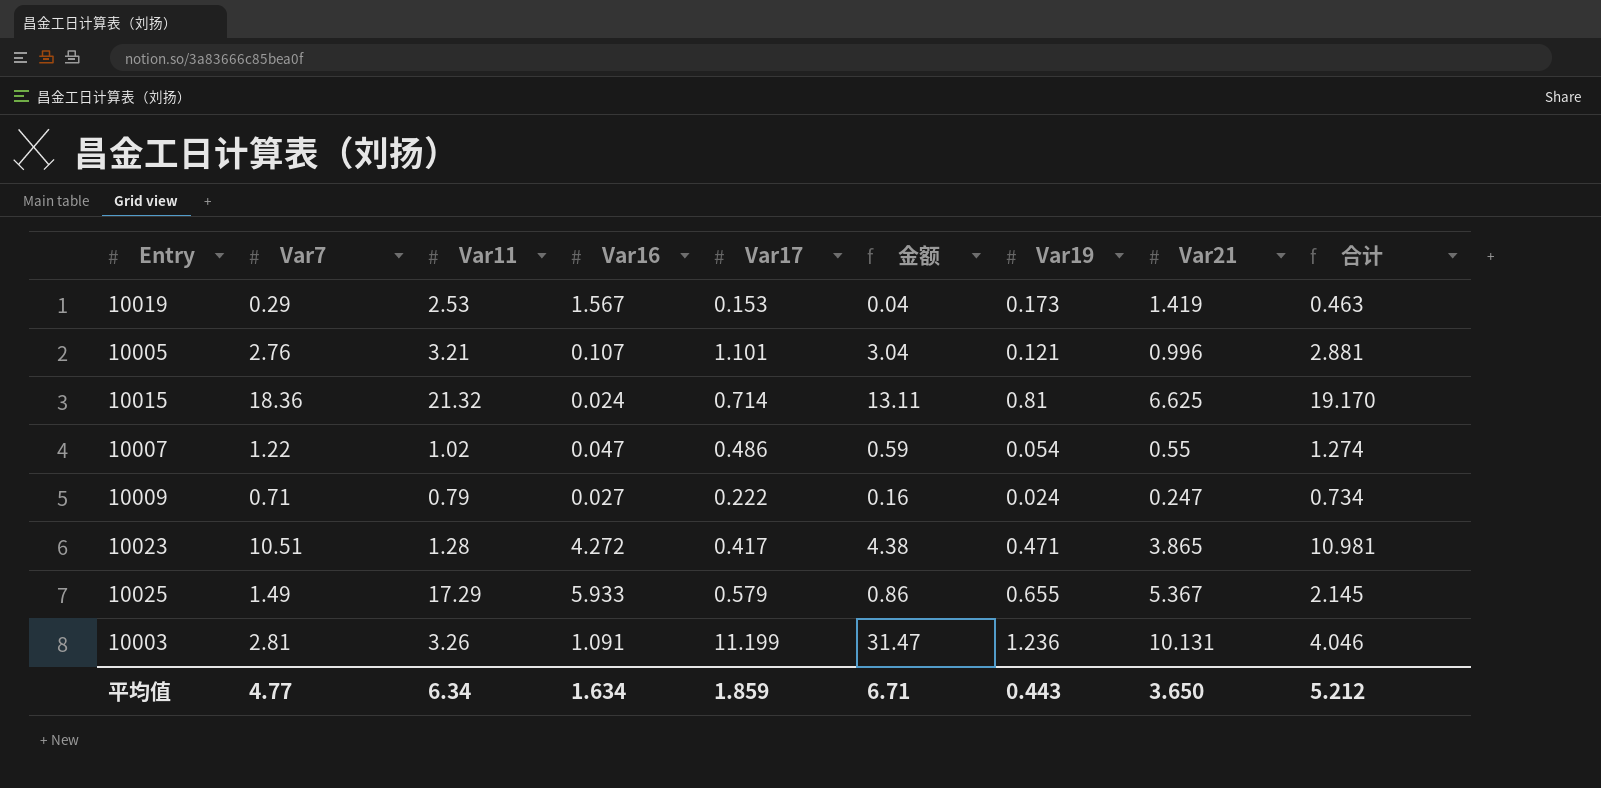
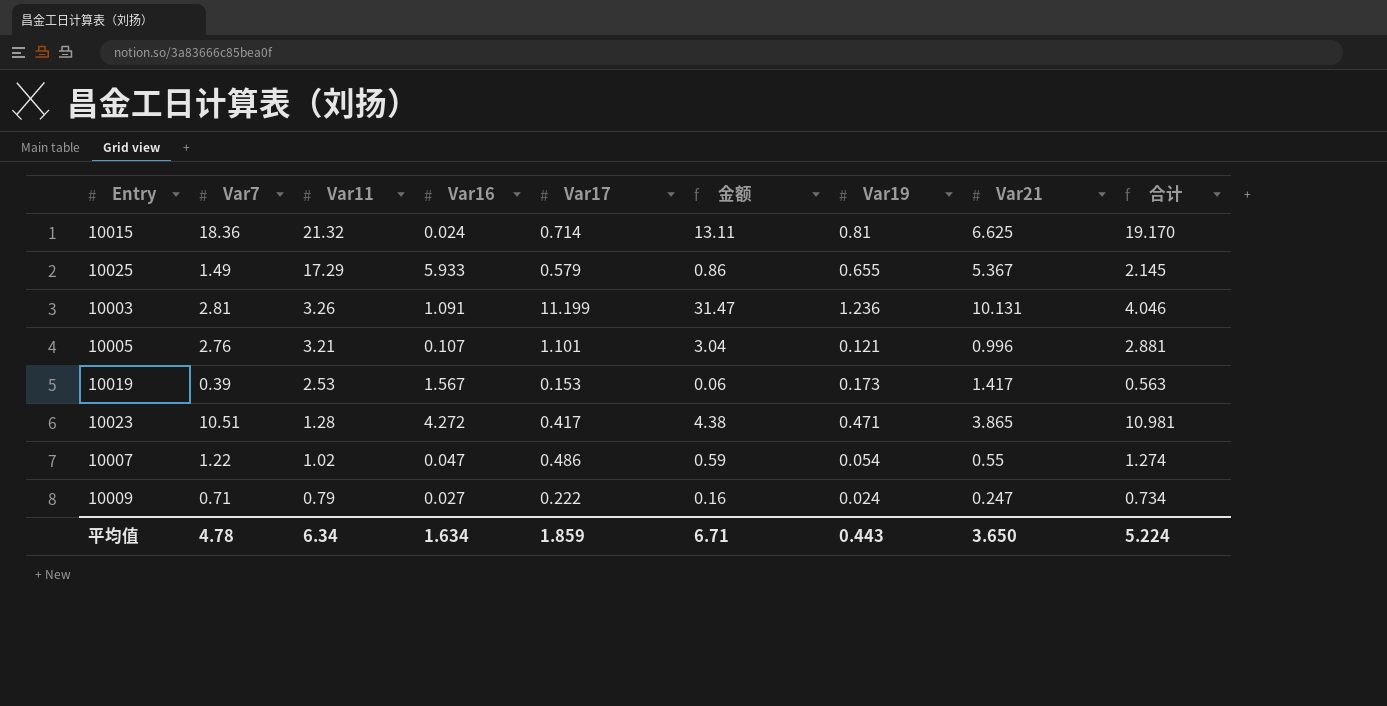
row order: none -> Var11 descending
10019 | Var7: 0.29 -> 0.39
10019 | 金额: 0.04 -> 0.06
10019 | Var21: 1.419 -> 1.417
10019 | 合计: 0.463 -> 0.563
平均值 | Var7: 4.77 -> 4.78
平均值 | 合计: 5.212 -> 5.224

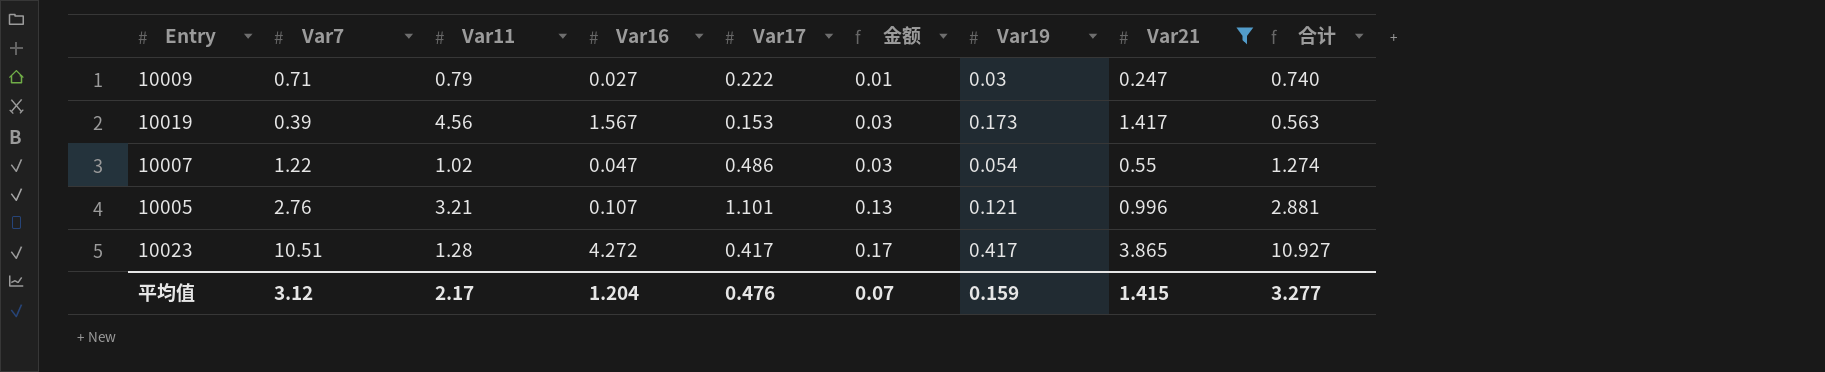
filter: none -> Var21 <= 3.865
row order: Var11 descending -> 金额 ascending
column 金额 | formula: [Var7] * [Var17] -> [Var17] * [Var19]
10009 | Var19: 0.024 -> 0.03
10009 | 合计: 0.734 -> 0.740
10019 | Var11: 2.53 -> 4.56
10023 | Var19: 0.471 -> 0.417
10023 | 合计: 10.981 -> 10.927
平均值 | Var7: 4.78 -> 3.12
平均值 | Var11: 6.34 -> 2.17
平均值 | Var16: 1.634 -> 1.204
平均值 | Var17: 1.859 -> 0.476
平均值 | 金额: 6.71 -> 0.07
平均值 | Var19: 0.443 -> 0.159
平均值 | Var21: 3.650 -> 1.415
平均值 | 合计: 5.224 -> 3.277

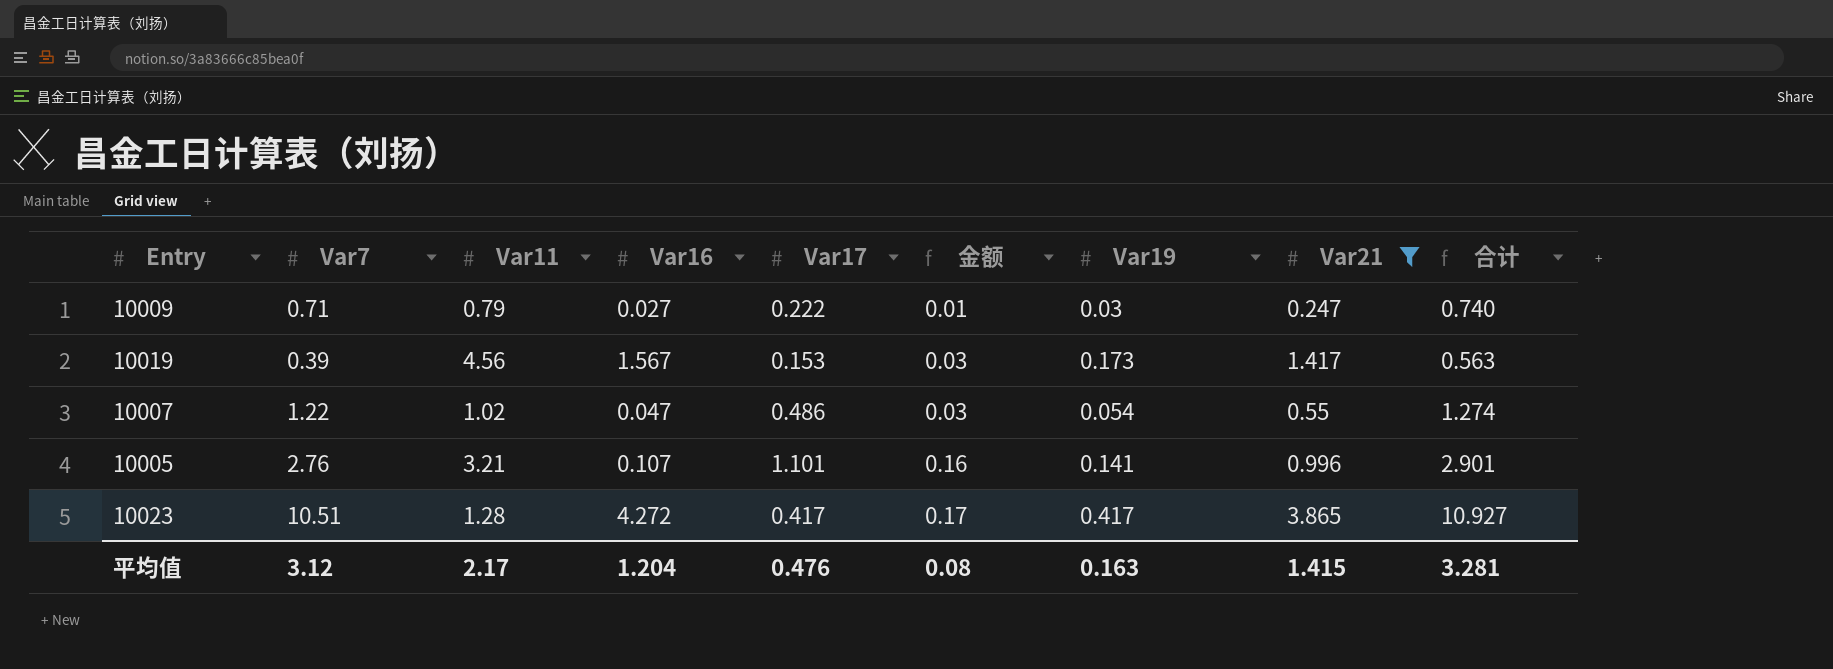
10005 | 金额: 0.13 -> 0.16
10005 | Var19: 0.121 -> 0.141
10005 | 合计: 2.881 -> 2.901
平均值 | 金额: 0.07 -> 0.08
平均值 | Var19: 0.159 -> 0.163
平均值 | 合计: 3.277 -> 3.281

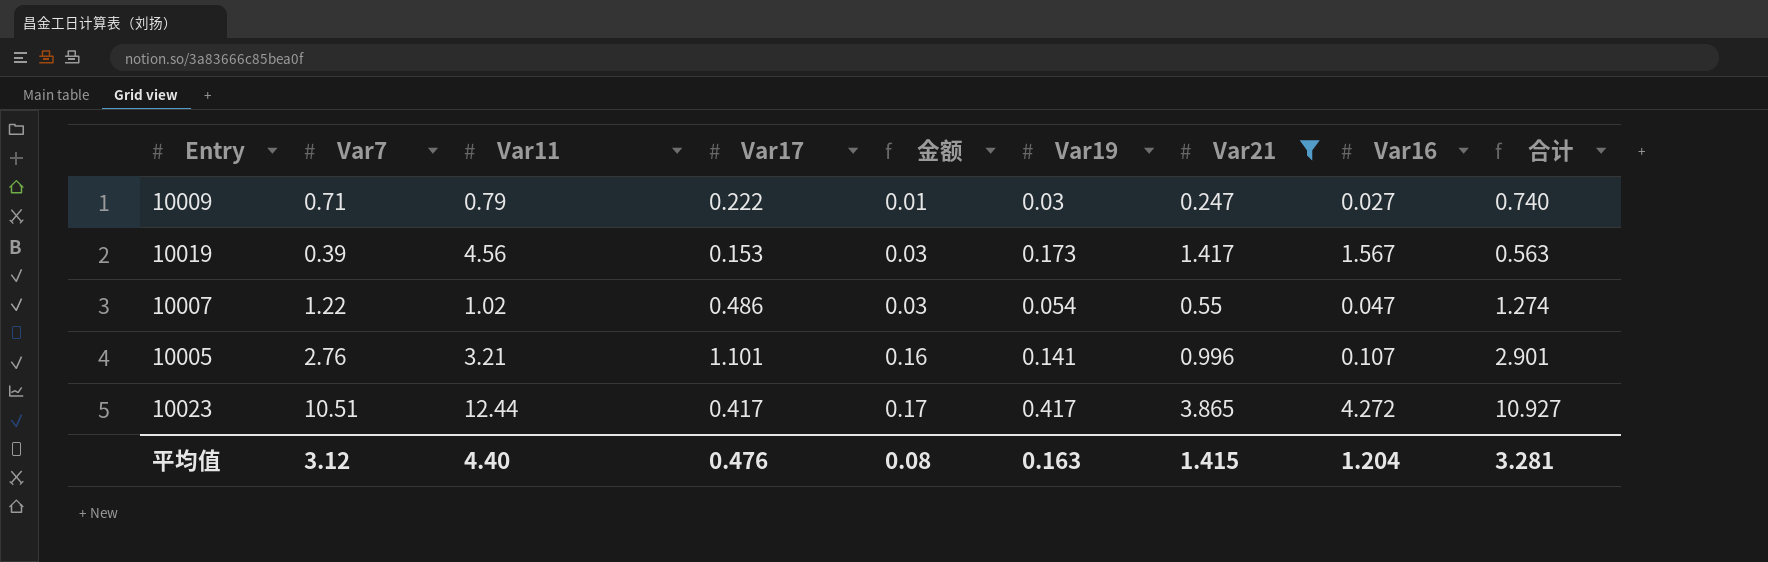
column Var16 | position: 4 -> 8
10023 | Var11: 1.28 -> 12.44
平均值 | Var11: 2.17 -> 4.40

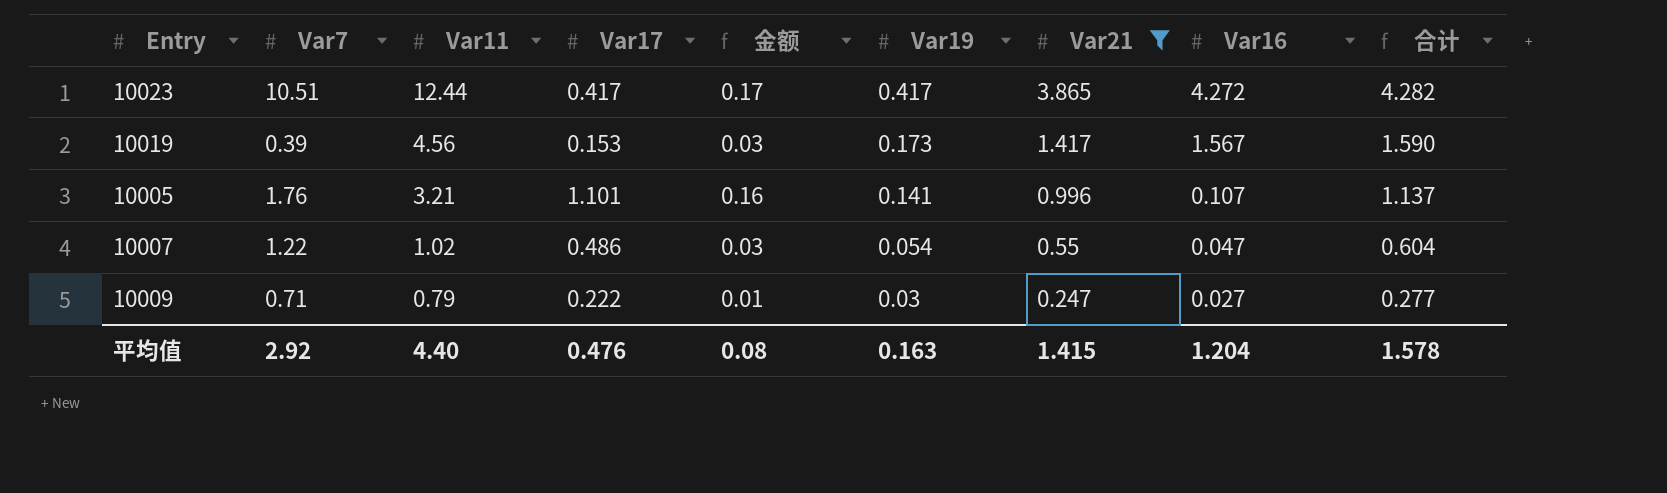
row order: 金额 ascending -> Var11 descending
column 合计 | formula: [Var7] + [Var19] -> [Var19] + [Var21]
10005 | Var7: 2.76 -> 1.76
平均值 | Var7: 3.12 -> 2.92
平均值 | 合计: 3.281 -> 1.578

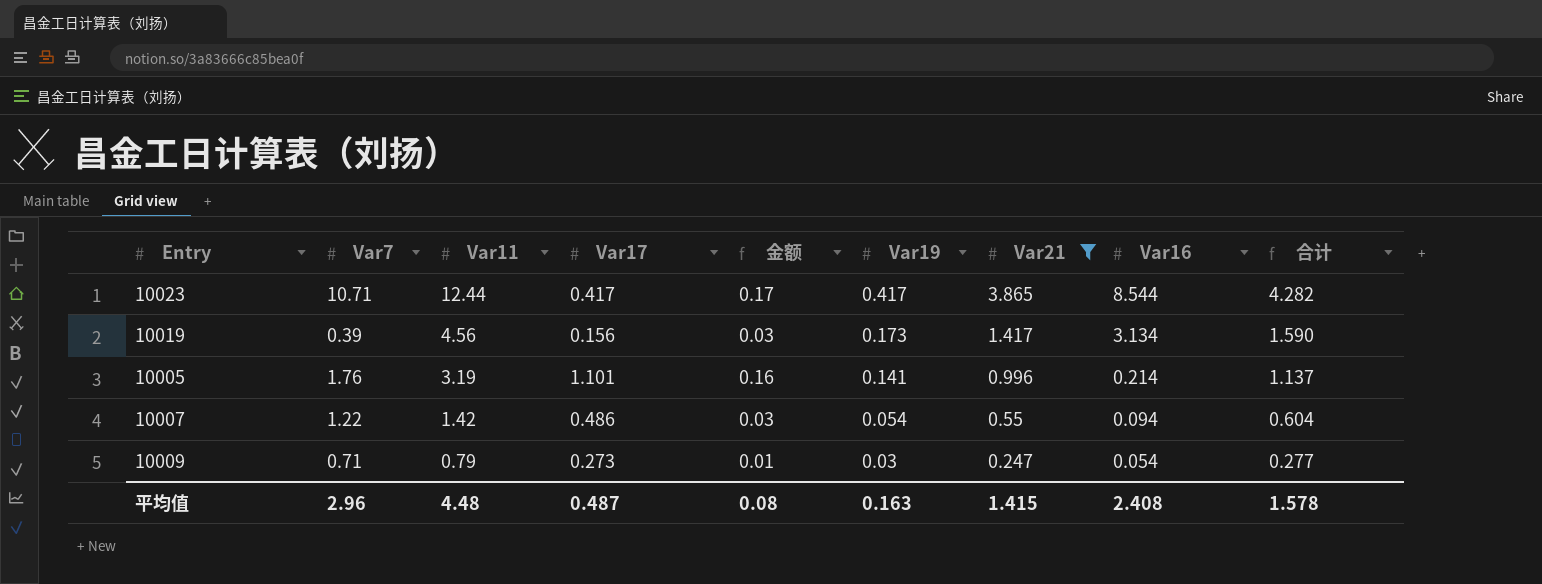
10023 | Var7: 10.51 -> 10.71
10023 | Var16: 4.272 -> 8.544
10019 | Var17: 0.153 -> 0.156
10019 | Var16: 1.567 -> 3.134
10005 | Var11: 3.21 -> 3.19
10005 | Var16: 0.107 -> 0.214
10007 | Var11: 1.02 -> 1.42
10007 | Var16: 0.047 -> 0.094
10009 | Var17: 0.222 -> 0.273
10009 | Var16: 0.027 -> 0.054
平均值 | Var7: 2.92 -> 2.96
平均值 | Var11: 4.40 -> 4.48
平均值 | Var17: 0.476 -> 0.487
平均值 | Var16: 1.204 -> 2.408

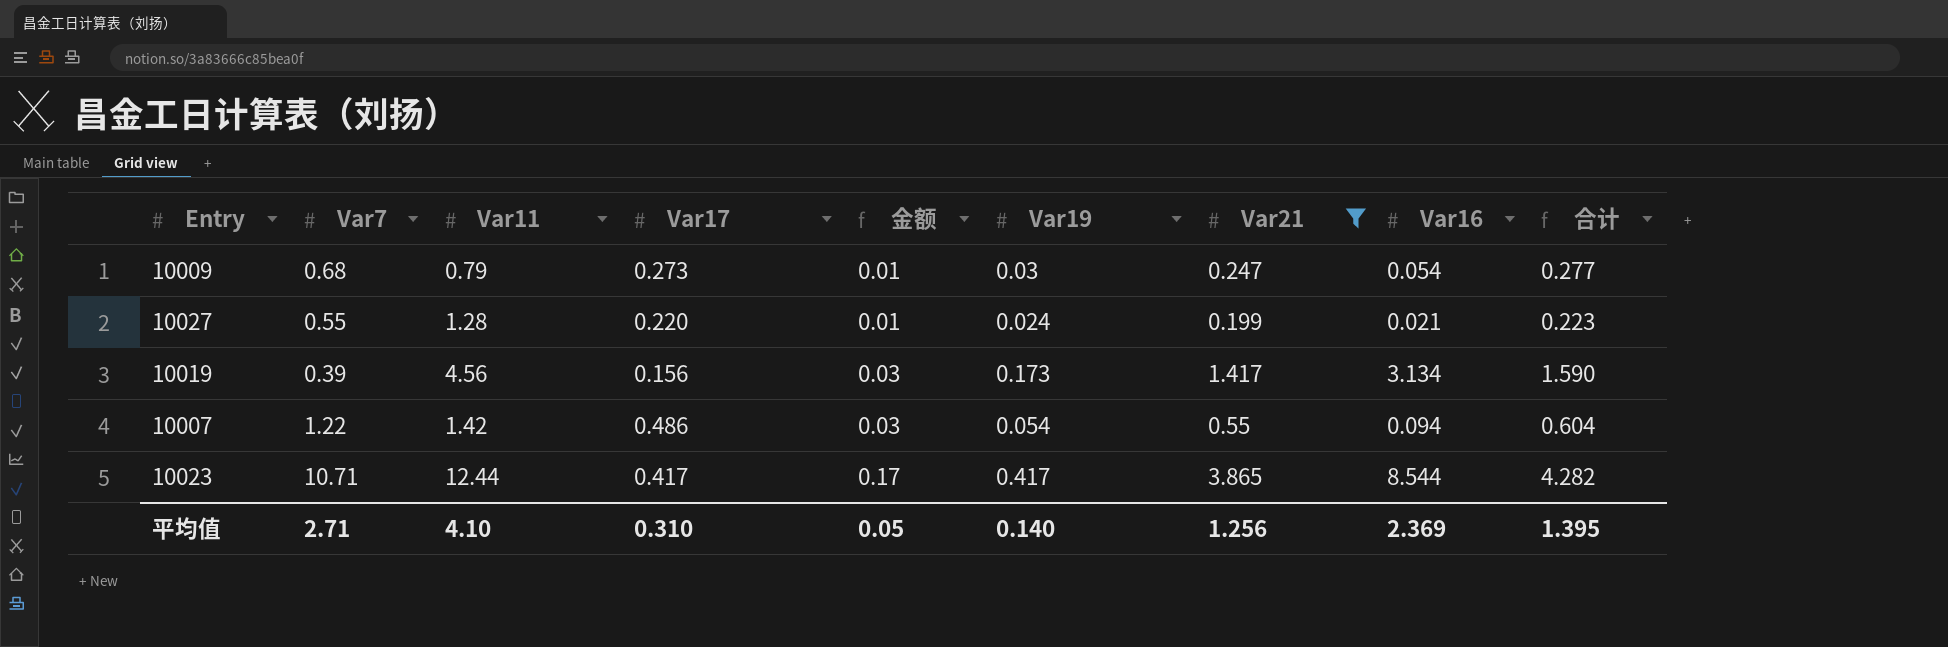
row order: Var11 descending -> 金额 ascending
row 10005: 1.76 | 3.19 | 1.101 | 0.16 | 0.141 | 0.996 | 0.214 | 1.137 -> none
10009 | Var7: 0.71 -> 0.68
row 10027: none -> 0.55 | 1.28 | 0.220 | 0.01 | 0.024 | 0.199 | 0.021 | 0.223
平均值 | Var7: 2.96 -> 2.71
平均值 | Var11: 4.48 -> 4.10
平均值 | Var17: 0.487 -> 0.310
平均值 | 金额: 0.08 -> 0.05
平均值 | Var19: 0.163 -> 0.140
平均值 | Var21: 1.415 -> 1.256
平均值 | Var16: 2.408 -> 2.369
平均值 | 合计: 1.578 -> 1.395

